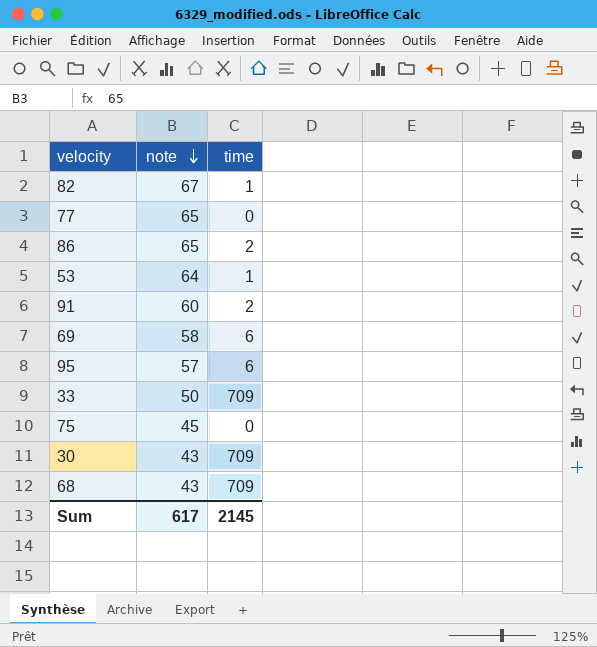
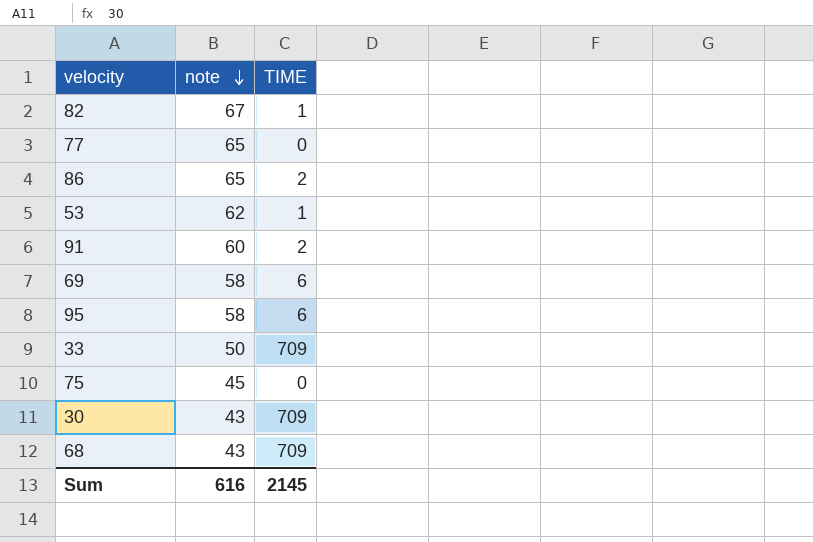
column name: time -> TIME
53 | note: 64 -> 62
95 | note: 57 -> 58
Sum | note: 617 -> 616

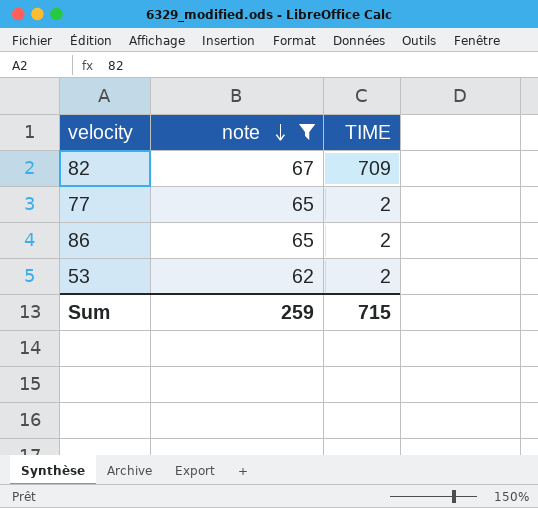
filter: none -> note >= 62
82 | TIME: 1 -> 709
77 | TIME: 0 -> 2
53 | TIME: 1 -> 2
Sum | note: 616 -> 259
Sum | TIME: 2145 -> 715

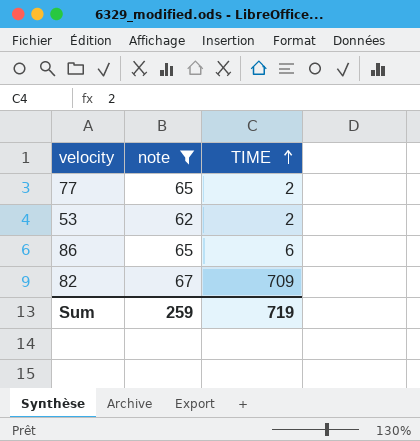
row order: note descending -> TIME ascending
86 | TIME: 2 -> 6
Sum | TIME: 715 -> 719

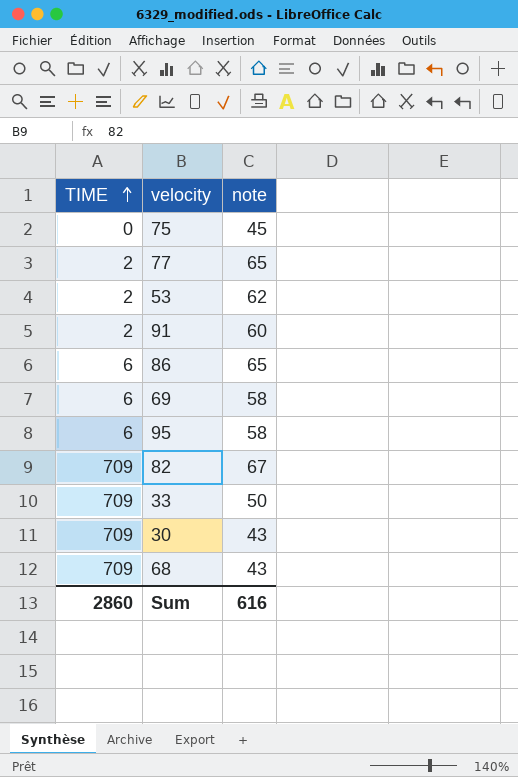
filter: note >= 62 -> none
column TIME | position: 3 -> 1
Sum | TIME: 719 -> 2860
Sum | note: 259 -> 616

